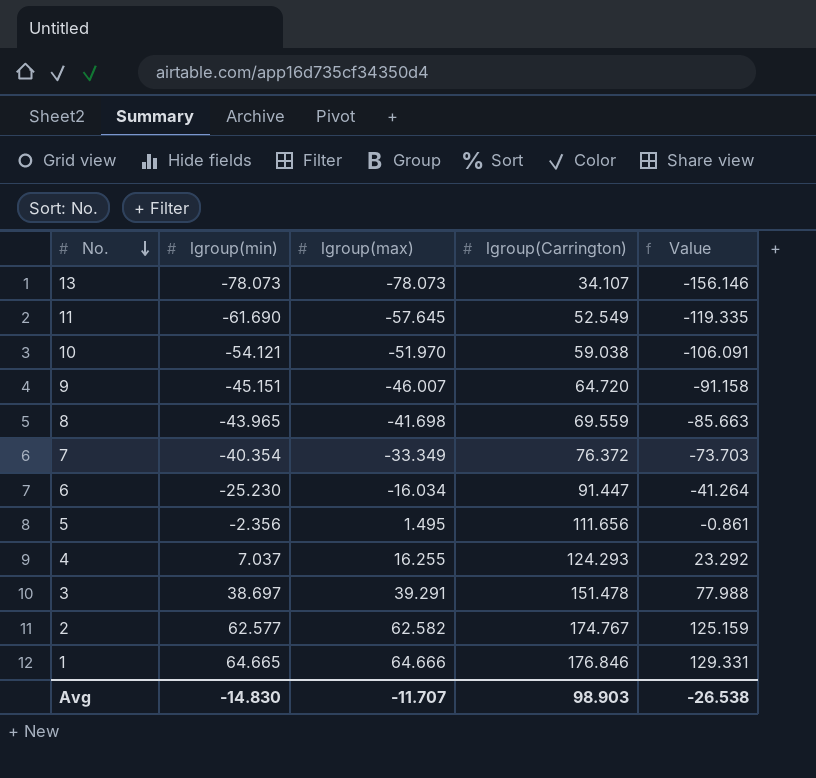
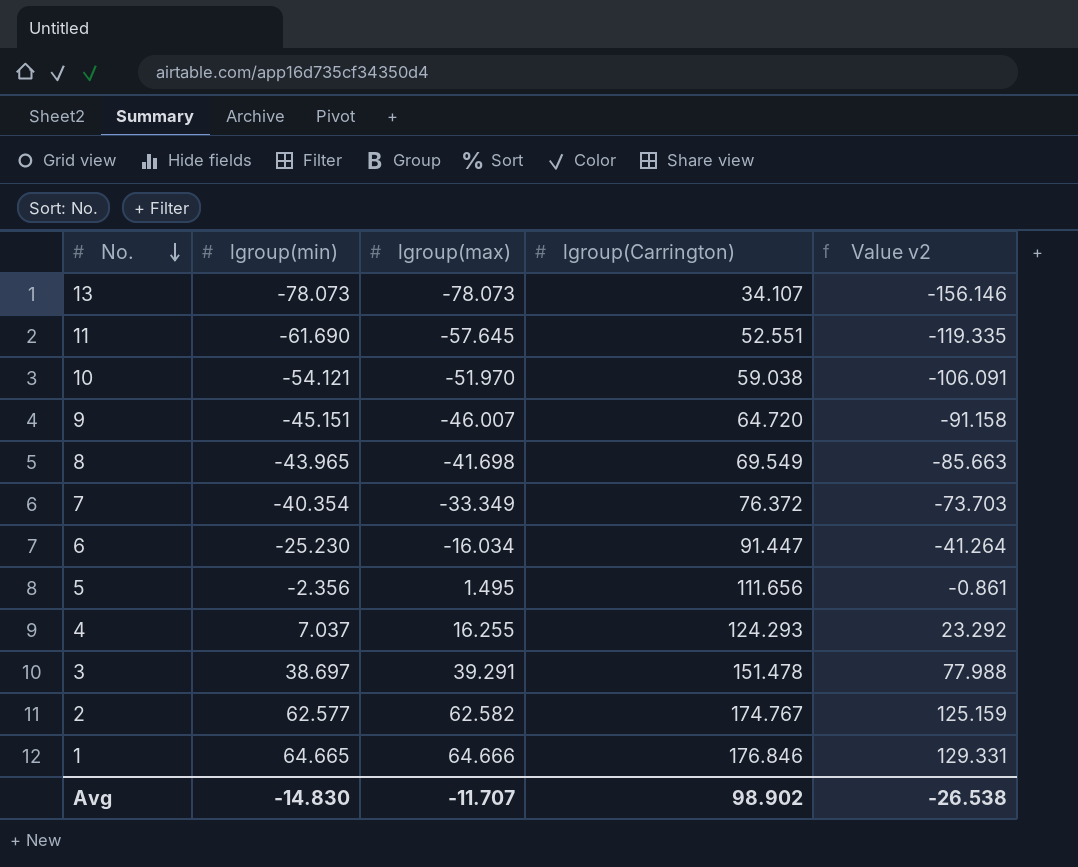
column name: Value -> Value v2
11 | lgroup(Carrington): 52.549 -> 52.551
8 | lgroup(Carrington): 69.559 -> 69.549
Avg | lgroup(Carrington): 98.903 -> 98.902

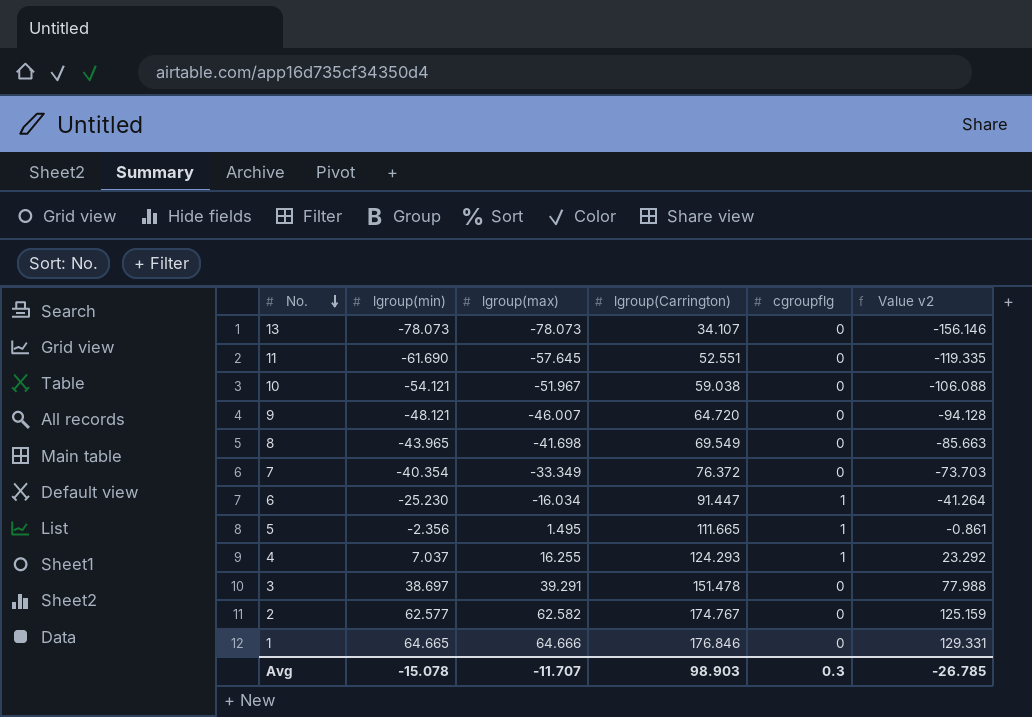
column cgroupflg | position: none -> 5
10 | lgroup(max): -51.970 -> -51.967
10 | Value v2: -106.091 -> -106.088
9 | lgroup(min): -45.151 -> -48.121
9 | Value v2: -91.158 -> -94.128
5 | lgroup(Carrington): 111.656 -> 111.665
Avg | lgroup(min): -14.830 -> -15.078
Avg | lgroup(Carrington): 98.902 -> 98.903
Avg | Value v2: -26.538 -> -26.785

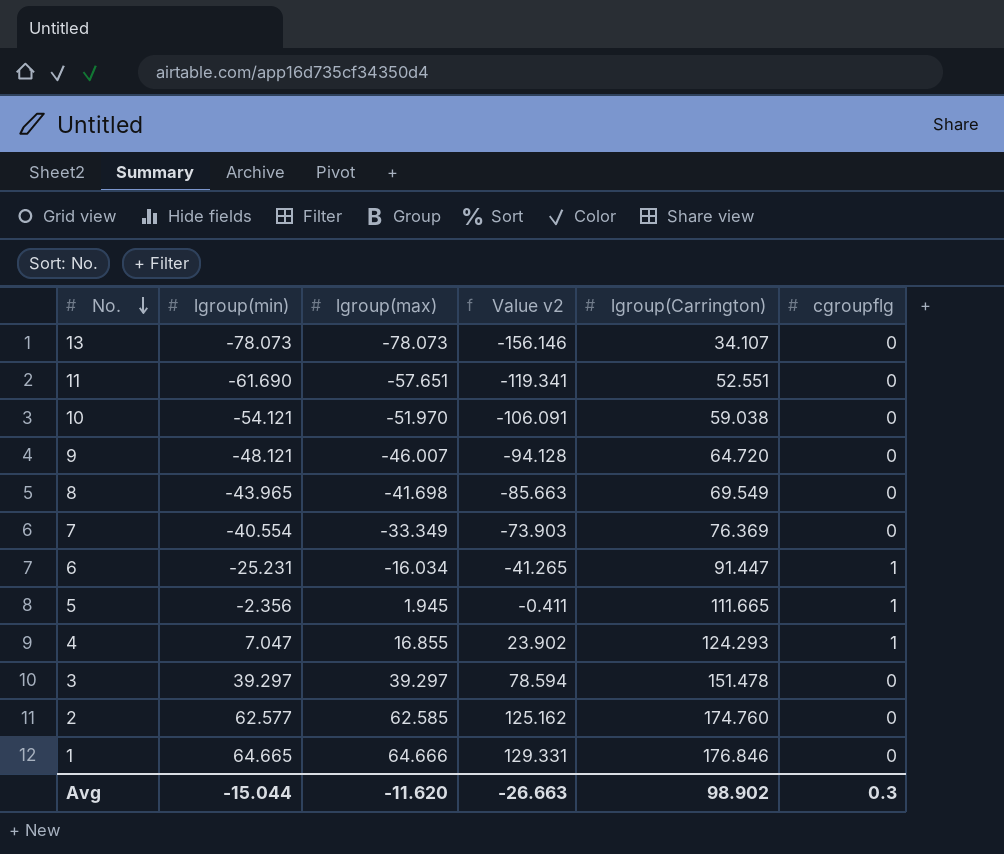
column Value v2 | position: 6 -> 4
11 | lgroup(max): -57.645 -> -57.651
11 | Value v2: -119.335 -> -119.341
10 | lgroup(max): -51.967 -> -51.970
10 | Value v2: -106.088 -> -106.091
7 | lgroup(min): -40.354 -> -40.554
7 | Value v2: -73.703 -> -73.903
7 | lgroup(Carrington): 76.372 -> 76.369
6 | lgroup(min): -25.230 -> -25.231
6 | Value v2: -41.264 -> -41.265
5 | lgroup(max): 1.495 -> 1.945
5 | Value v2: -0.861 -> -0.411
4 | lgroup(min): 7.037 -> 7.047
4 | lgroup(max): 16.255 -> 16.855
4 | Value v2: 23.292 -> 23.902
3 | lgroup(min): 38.697 -> 39.297
3 | lgroup(max): 39.291 -> 39.297
3 | Value v2: 77.988 -> 78.594
2 | lgroup(max): 62.582 -> 62.585
2 | Value v2: 125.159 -> 125.162
2 | lgroup(Carrington): 174.767 -> 174.760
Avg | lgroup(min): -15.078 -> -15.044
Avg | lgroup(max): -11.707 -> -11.620
Avg | Value v2: -26.785 -> -26.663
Avg | lgroup(Carrington): 98.903 -> 98.902

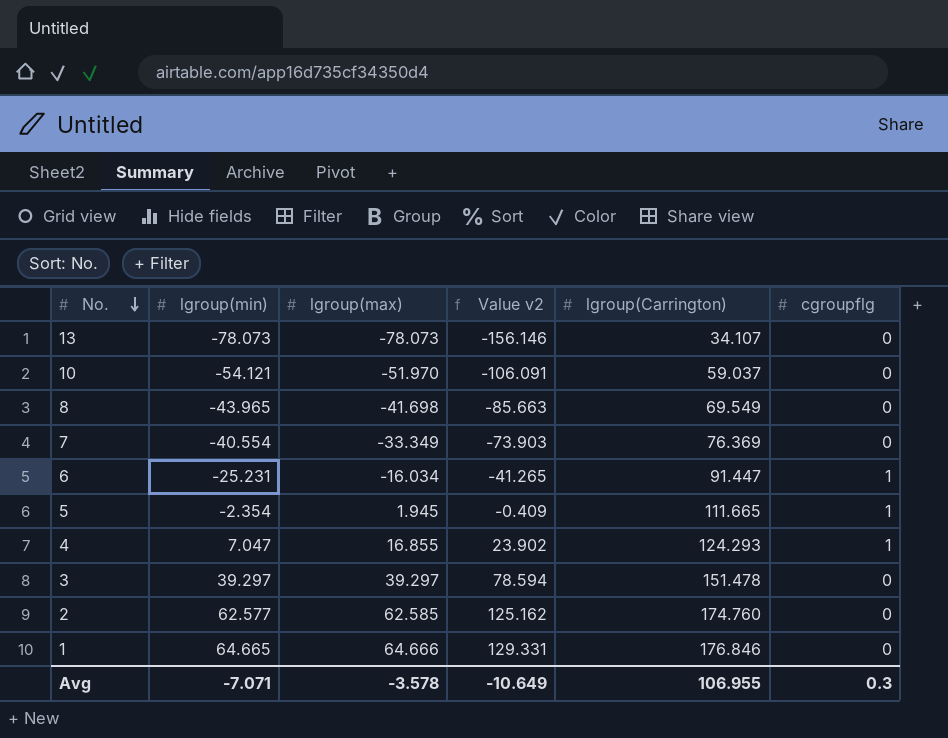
row 11: -61.690 | -57.651 | -119.341 | 52.551 | 0 -> none
row 9: -48.121 | -46.007 | -94.128 | 64.720 | 0 -> none
10 | lgroup(Carrington): 59.038 -> 59.037
5 | lgroup(min): -2.356 -> -2.354
5 | Value v2: -0.411 -> -0.409
Avg | lgroup(min): -15.044 -> -7.071
Avg | lgroup(max): -11.620 -> -3.578
Avg | Value v2: -26.663 -> -10.649
Avg | lgroup(Carrington): 98.902 -> 106.955

